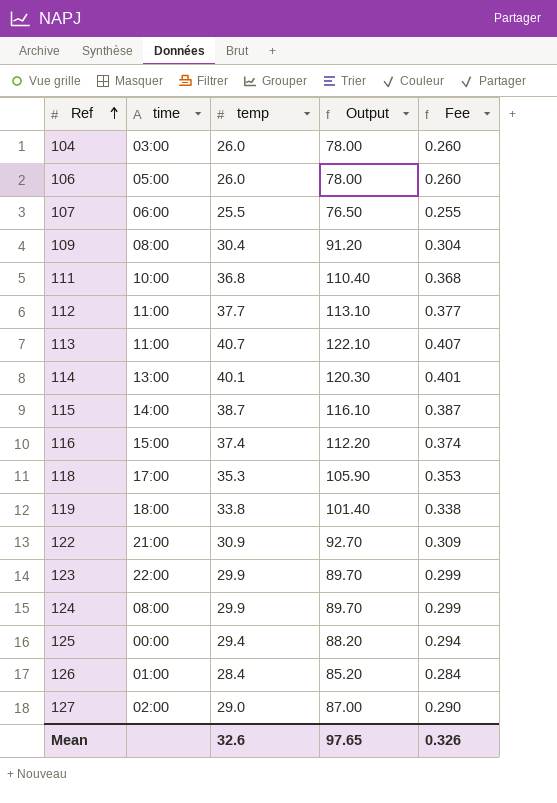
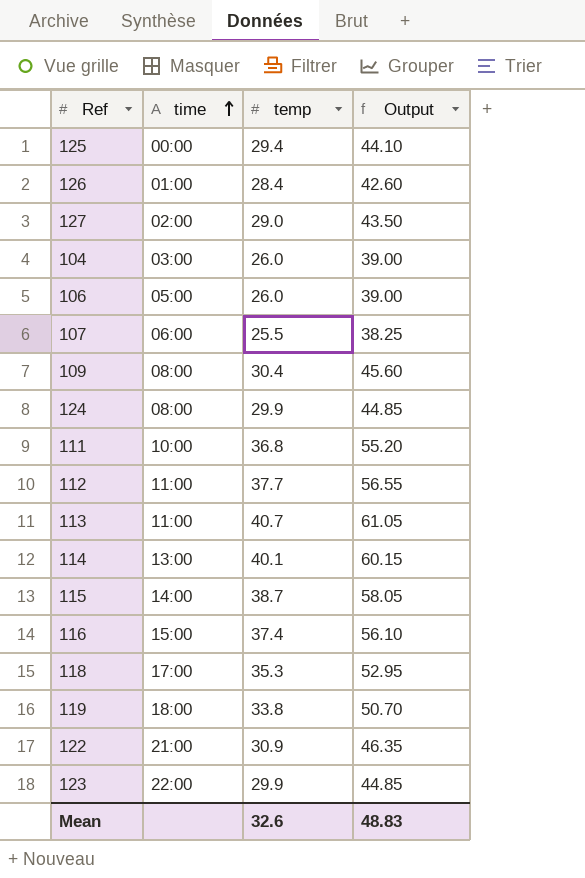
row order: Ref ascending -> time ascending
column Fee | formula: [temp] * 0.01 -> none
column Output | formula: [temp] * 3 -> [temp] * 1.5
Mean | Output: 97.65 -> 48.83

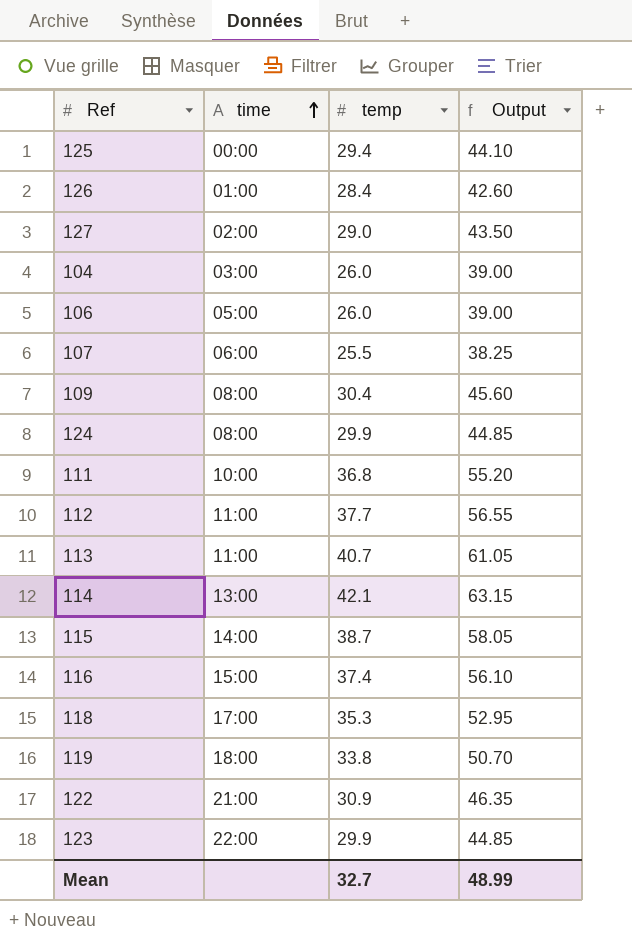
114 | temp: 40.1 -> 42.1
114 | Output: 60.15 -> 63.15
Mean | temp: 32.6 -> 32.7
Mean | Output: 48.83 -> 48.99

